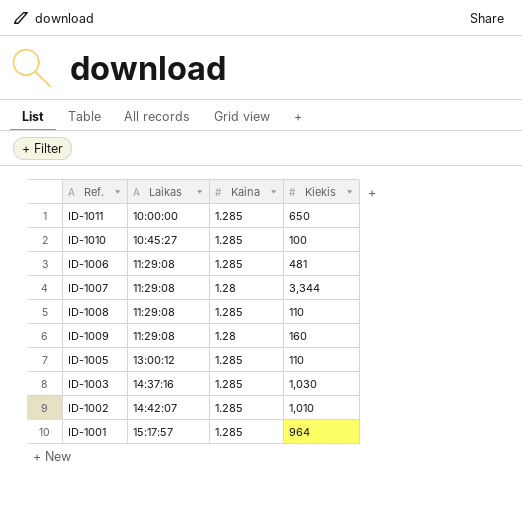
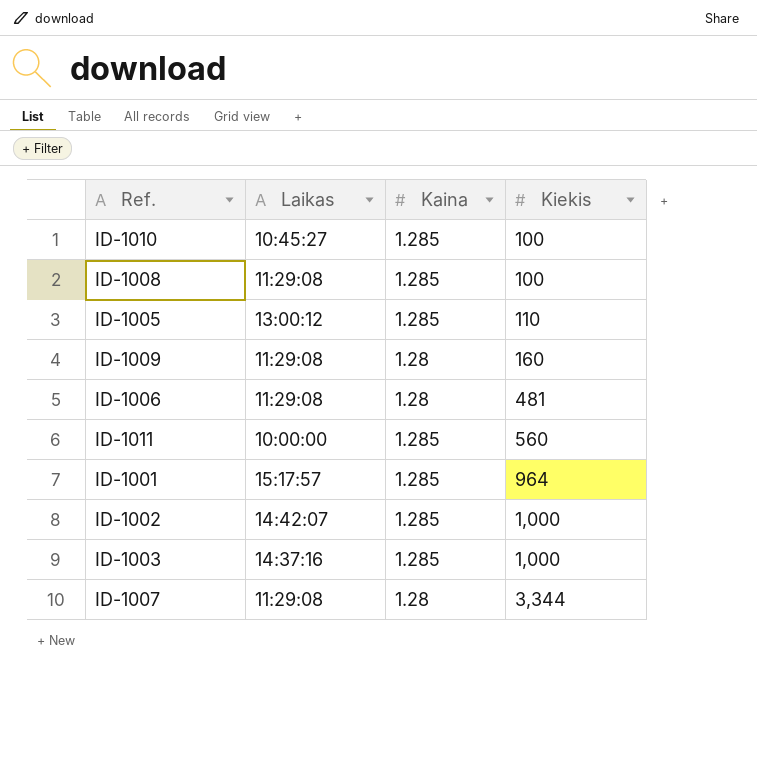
row order: Laikas ascending -> Kiekis ascending
ID-1008 | Kiekis: 110 -> 100
ID-1006 | Kaina: 1.285 -> 1.28
ID-1011 | Kiekis: 650 -> 560
ID-1002 | Kiekis: 1,010 -> 1,000
ID-1003 | Kiekis: 1,030 -> 1,000

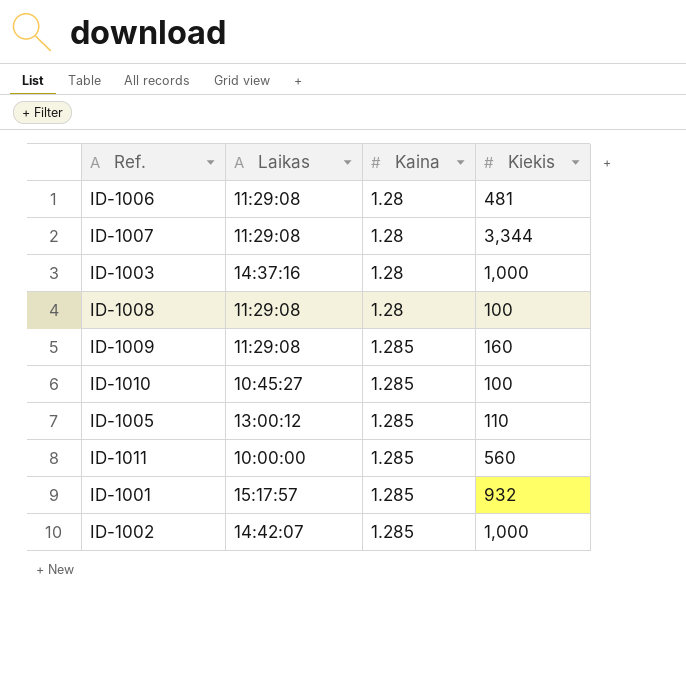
row order: Kiekis ascending -> Kaina ascending
ID-1003 | Kaina: 1.285 -> 1.28
ID-1008 | Kaina: 1.285 -> 1.28
ID-1009 | Kaina: 1.28 -> 1.285
ID-1001 | Kiekis: 964 -> 932

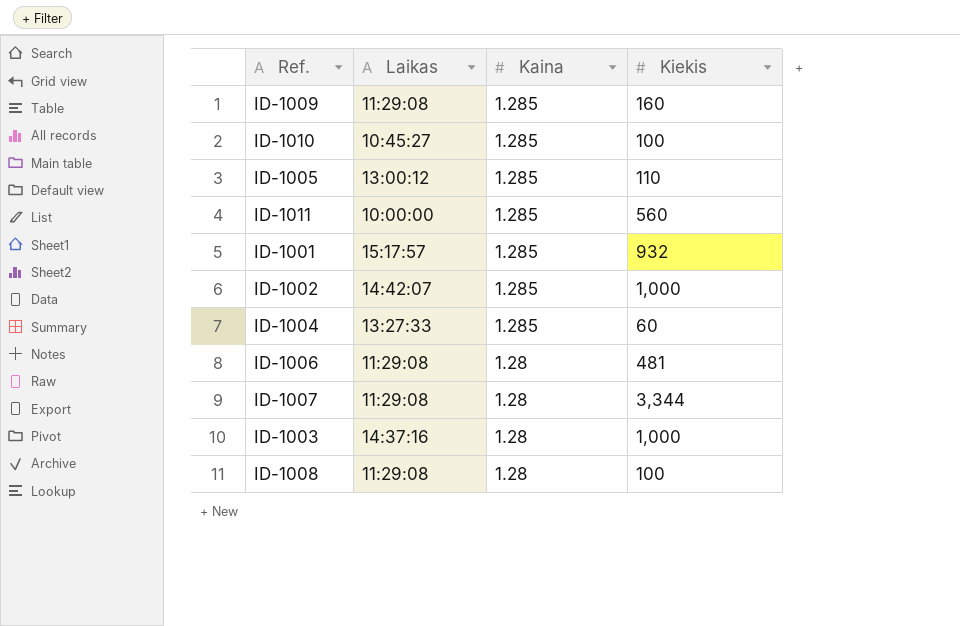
row order: Kaina ascending -> Kaina descending
row ID-1004: none -> 13:27:33 | 1.285 | 60

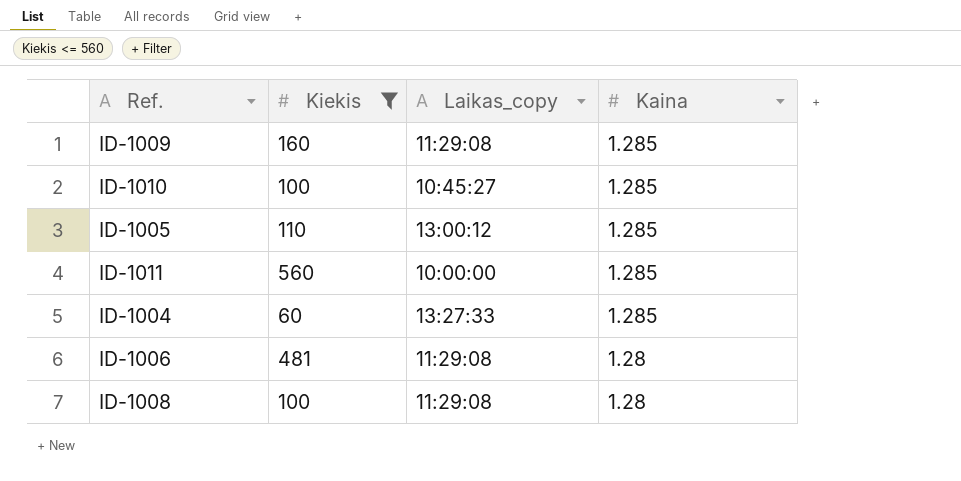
filter: none -> Kiekis <= 560
column Kiekis | position: 4 -> 2
column name: Laikas -> Laikas_copy

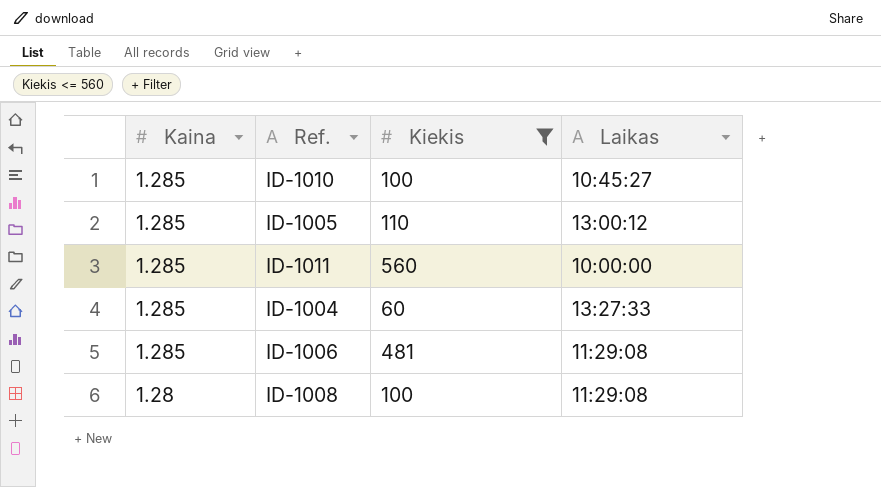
column Kaina | position: 4 -> 1
column name: Laikas_copy -> Laikas
row ID-1009: 160 | 11:29:08 | 1.285 -> none
ID-1006 | Kaina: 1.28 -> 1.285

